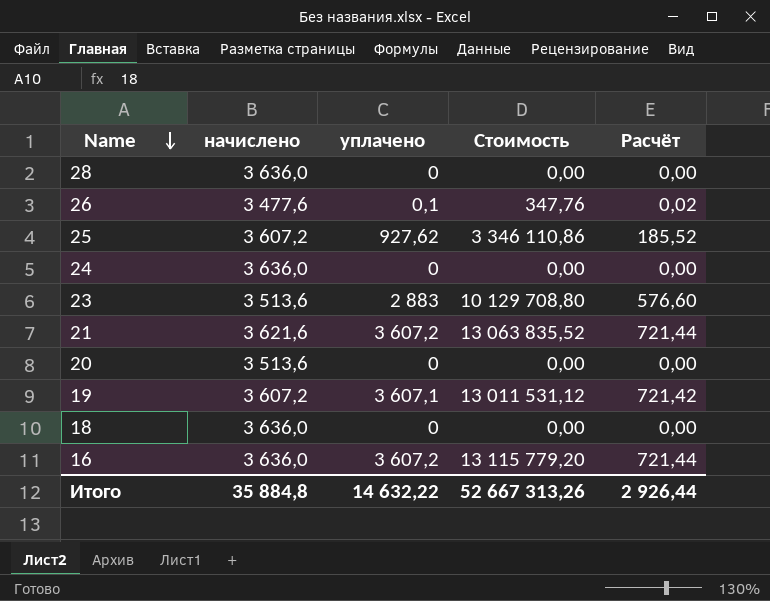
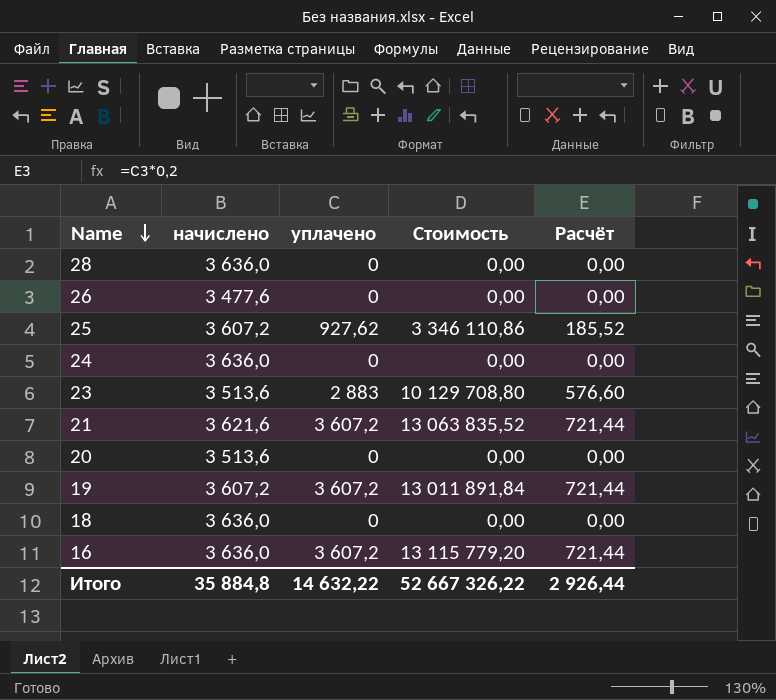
26 | уплачено: 0,1 -> 0
26 | Стоимость: 347,76 -> 0,00
26 | Расчёт: 0,02 -> 0,00
19 | уплачено: 3 607,1 -> 3 607,2
19 | Стоимость: 13 011 531,12 -> 13 011 891,84
19 | Расчёт: 721,42 -> 721,44
Итого | Стоимость: 52 667 313,26 -> 52 667 326,22

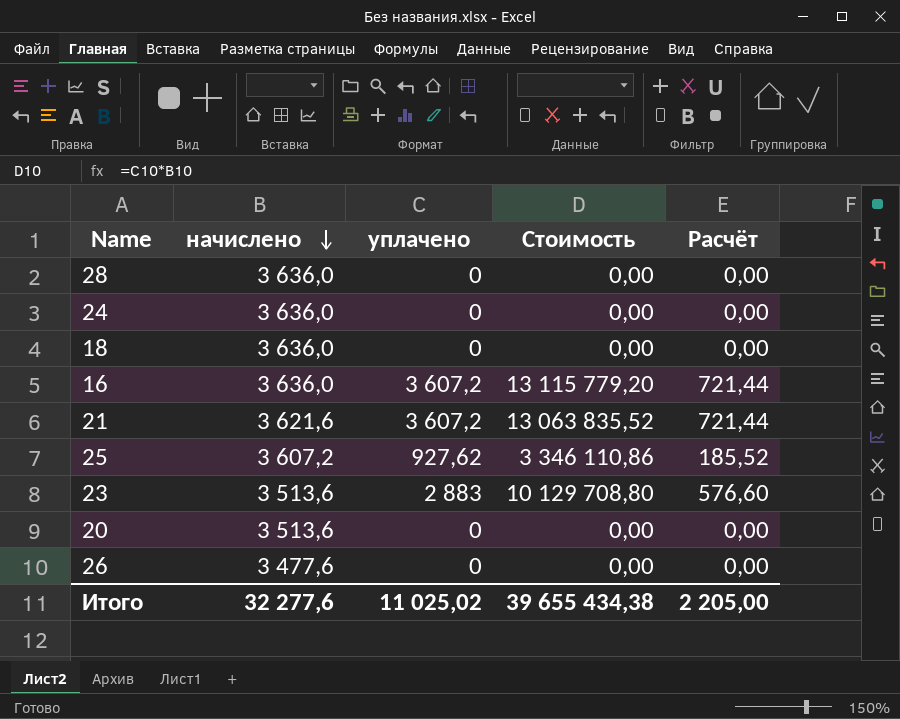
row order: Name descending -> начислено descending
row 19: 3 607,2 | 3 607,2 | 13 011 891,84 | 721,44 -> none
Итого | начислено: 35 884,8 -> 32 277,6
Итого | уплачено: 14 632,22 -> 11 025,02
Итого | Стоимость: 52 667 326,22 -> 39 655 434,38
Итого | Расчёт: 2 926,44 -> 2 205,00

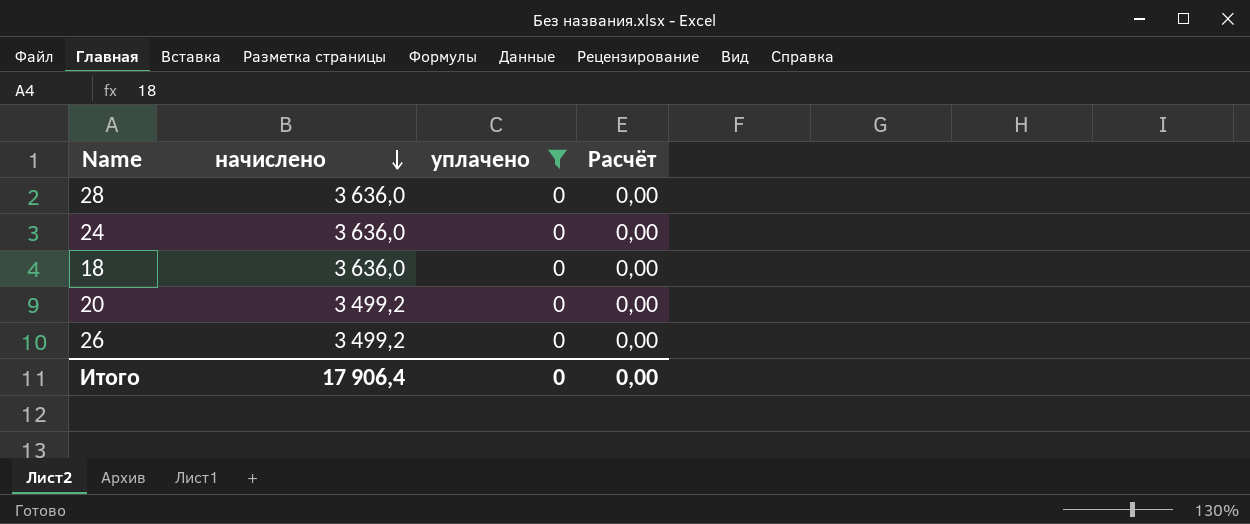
filter: none -> уплачено = 0
column Стоимость | formula: [начислено] * [уплачено] -> none
20 | начислено: 3 513,6 -> 3 499,2
26 | начислено: 3 477,6 -> 3 499,2
Итого | начислено: 32 277,6 -> 17 906,4
Итого | уплачено: 11 025,02 -> 0
Итого | Расчёт: 2 205,00 -> 0,00

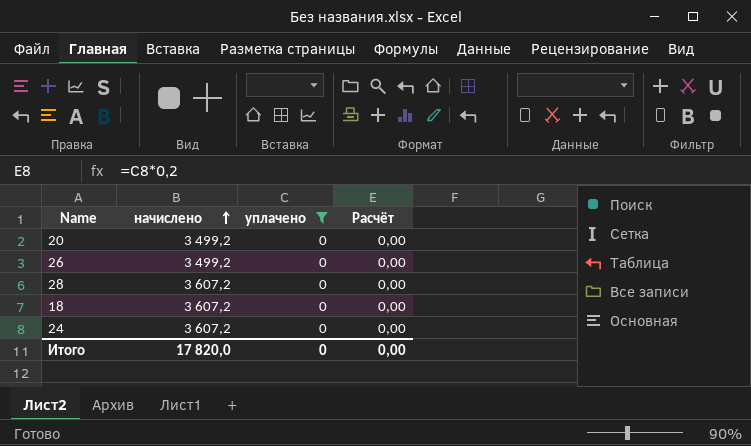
row order: начислено descending -> начислено ascending
28 | начислено: 3 636,0 -> 3 607,2
18 | начислено: 3 636,0 -> 3 607,2
24 | начислено: 3 636,0 -> 3 607,2
Итого | начислено: 17 906,4 -> 17 820,0

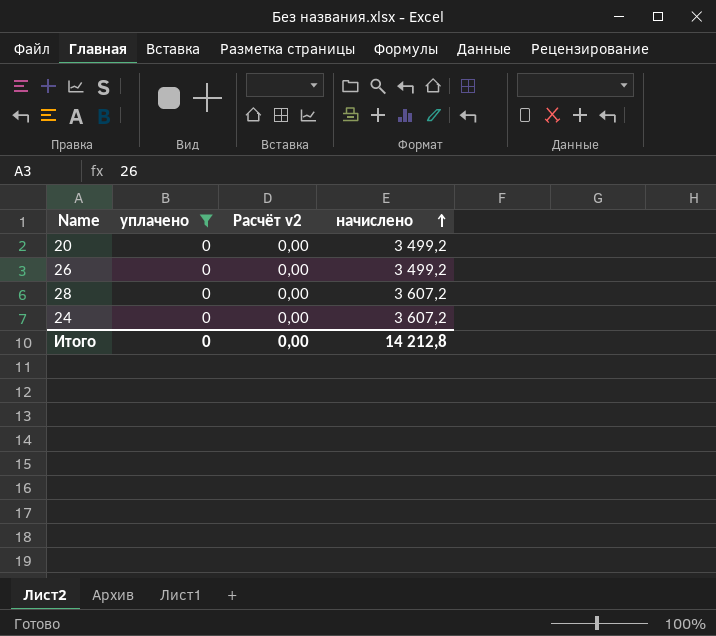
column name: Расчёт -> Расчёт v2
column начислено | position: 2 -> 4
row 18: 3 607,2 | 0 | 0,00 -> none
Итого | начислено: 17 820,0 -> 14 212,8

